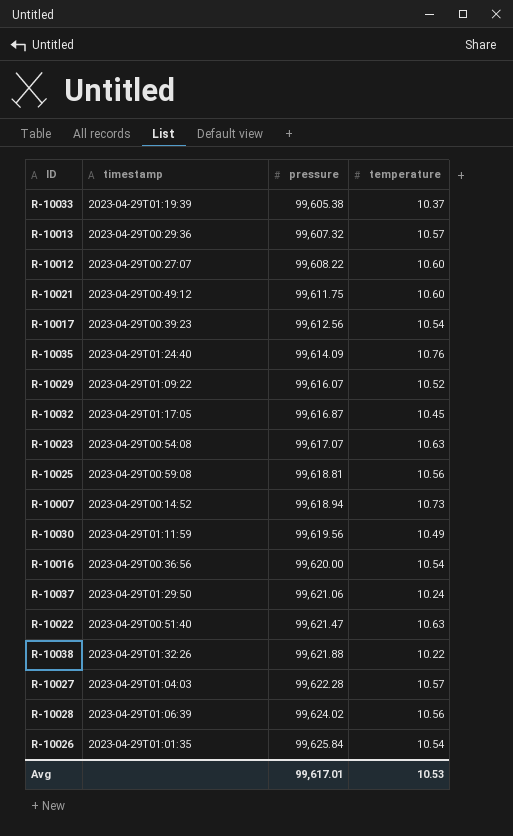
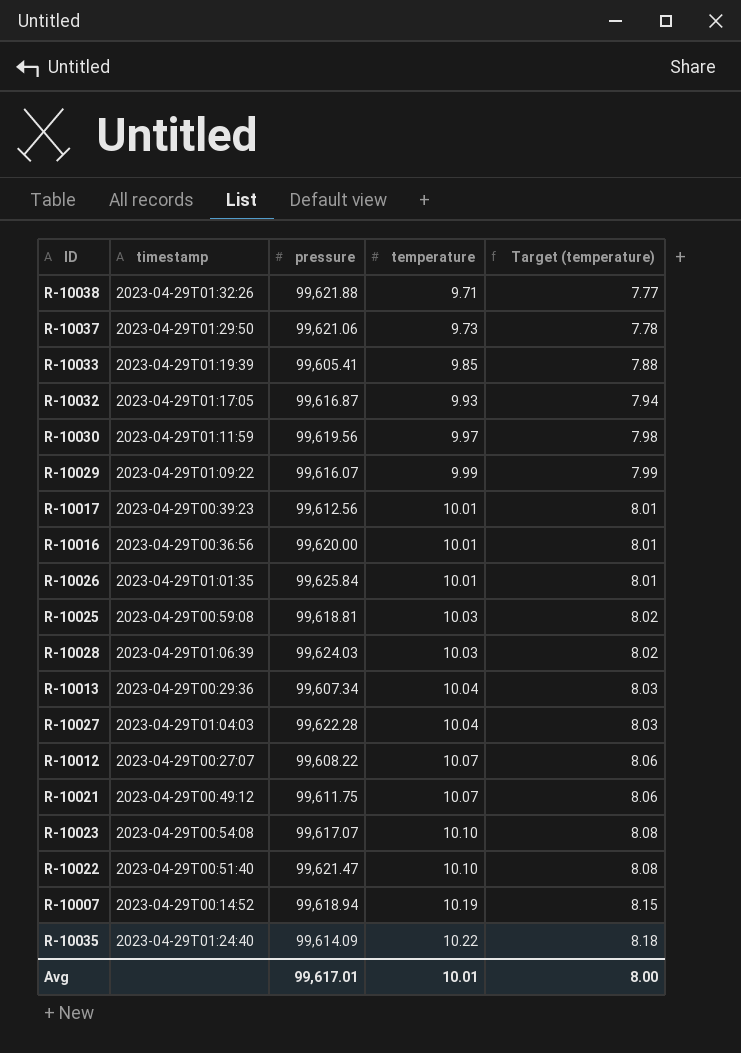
row order: pressure ascending -> temperature ascending
column Target (temperature) | formula: none -> [temperature] * 0.8
R-10038 | temperature: 10.22 -> 9.71
R-10037 | temperature: 10.24 -> 9.73
R-10033 | pressure: 99,605.38 -> 99,605.41
R-10033 | temperature: 10.37 -> 9.85
R-10032 | temperature: 10.45 -> 9.93
R-10030 | temperature: 10.49 -> 9.97
R-10029 | temperature: 10.52 -> 9.99
R-10017 | temperature: 10.54 -> 10.01
R-10016 | temperature: 10.54 -> 10.01
R-10026 | temperature: 10.54 -> 10.01
R-10025 | temperature: 10.56 -> 10.03
R-10028 | pressure: 99,624.02 -> 99,624.03
R-10028 | temperature: 10.56 -> 10.03
R-10013 | pressure: 99,607.32 -> 99,607.34
R-10013 | temperature: 10.57 -> 10.04
R-10027 | temperature: 10.57 -> 10.04
R-10012 | temperature: 10.60 -> 10.07
R-10021 | temperature: 10.60 -> 10.07
R-10023 | temperature: 10.63 -> 10.10
R-10022 | temperature: 10.63 -> 10.10
R-10007 | temperature: 10.73 -> 10.19
R-10035 | temperature: 10.76 -> 10.22
Avg | temperature: 10.53 -> 10.01

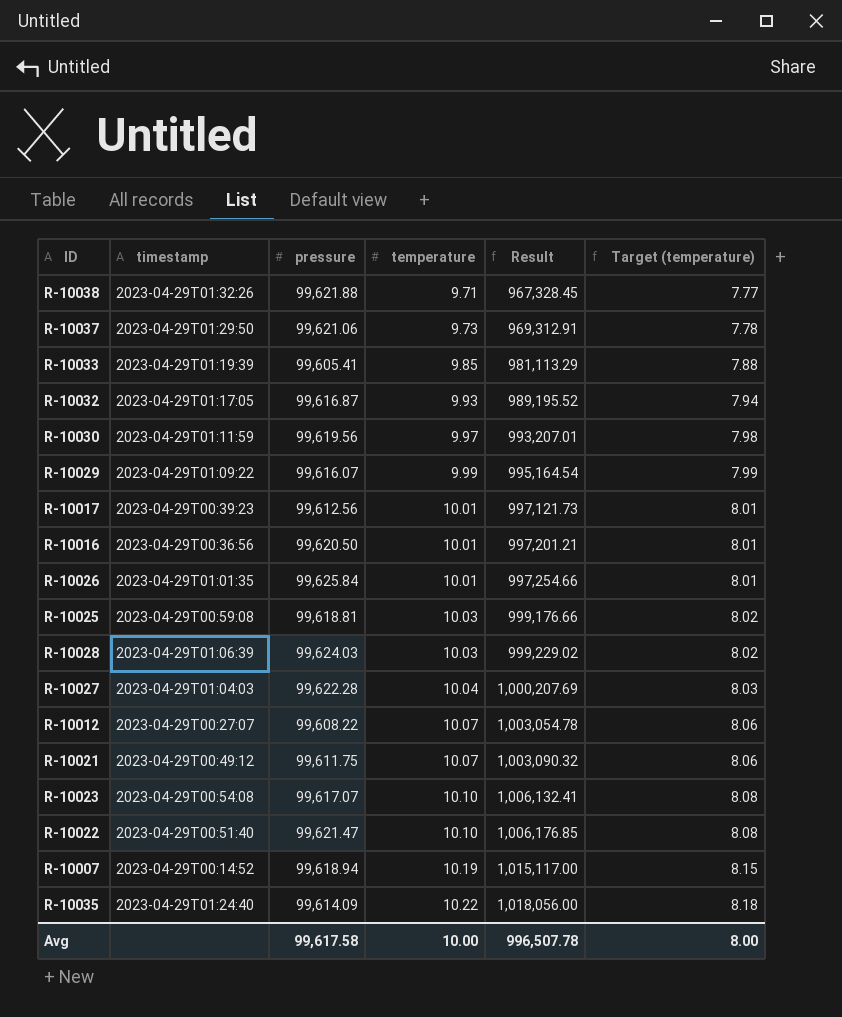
column Result | formula: none -> [pressure] * [temperature]
row R-10013: 2023-04-29T00:29:36 | 99,607.34 | 10.04 | 8.03 -> none
R-10016 | pressure: 99,620.00 -> 99,620.50
Avg | pressure: 99,617.01 -> 99,617.58
Avg | temperature: 10.01 -> 10.00

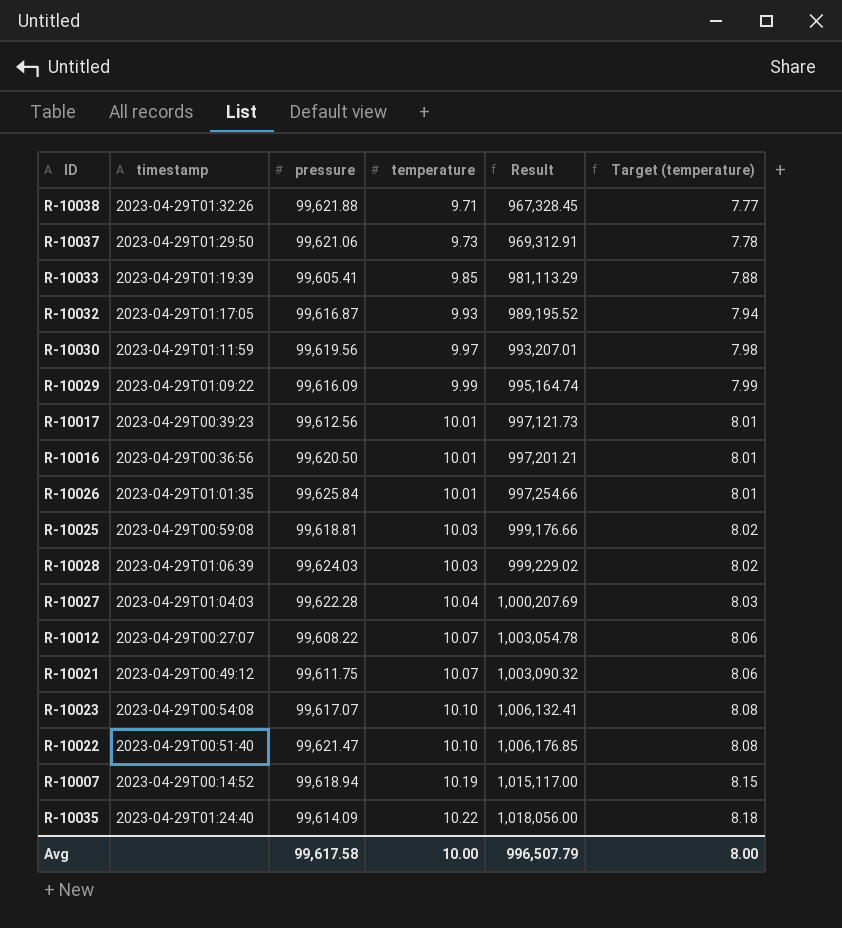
R-10029 | pressure: 99,616.07 -> 99,616.09
R-10029 | Result: 995,164.54 -> 995,164.74
Avg | Result: 996,507.78 -> 996,507.79

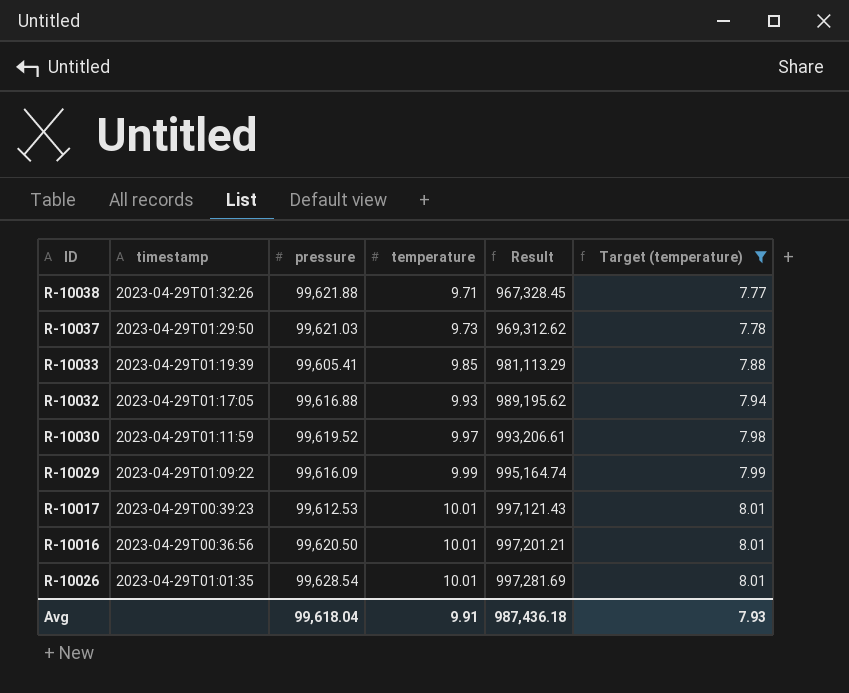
filter: none -> Target (temperature) <= 8.01
R-10037 | pressure: 99,621.06 -> 99,621.03
R-10037 | Result: 969,312.91 -> 969,312.62
R-10032 | pressure: 99,616.87 -> 99,616.88
R-10032 | Result: 989,195.52 -> 989,195.62
R-10030 | pressure: 99,619.56 -> 99,619.52
R-10030 | Result: 993,207.01 -> 993,206.61
R-10017 | pressure: 99,612.56 -> 99,612.53
R-10017 | Result: 997,121.73 -> 997,121.43
R-10026 | pressure: 99,625.84 -> 99,628.54
R-10026 | Result: 997,254.66 -> 997,281.69
Avg | pressure: 99,617.58 -> 99,618.04
Avg | temperature: 10.00 -> 9.91
Avg | Result: 996,507.79 -> 987,436.18
Avg | Target (temperature): 8.00 -> 7.93

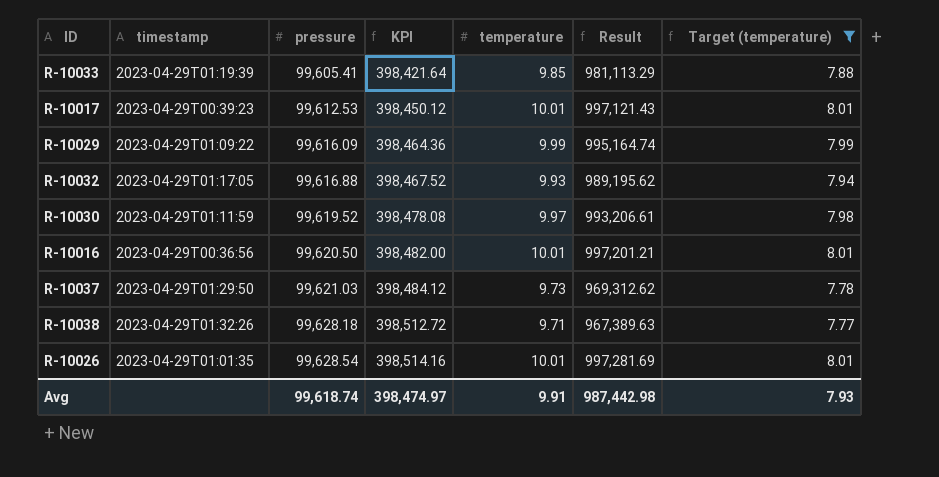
row order: temperature ascending -> pressure ascending
column KPI | formula: none -> [pressure] * 4
R-10038 | pressure: 99,621.88 -> 99,628.18
R-10038 | Result: 967,328.45 -> 967,389.63
Avg | pressure: 99,618.04 -> 99,618.74
Avg | Result: 987,436.18 -> 987,442.98

